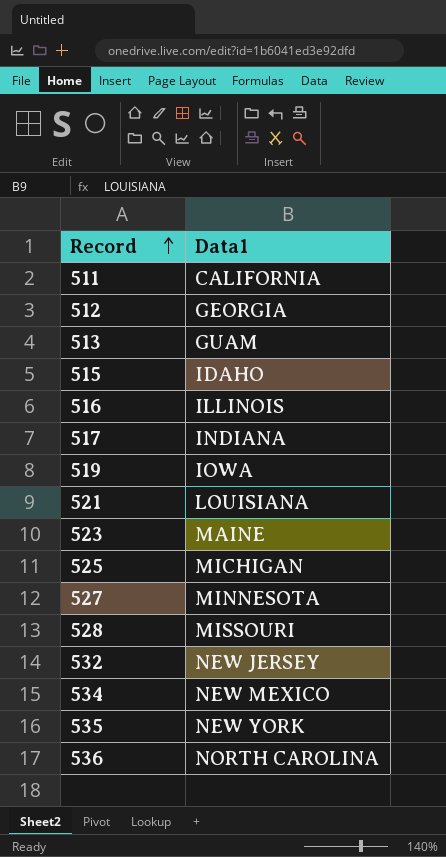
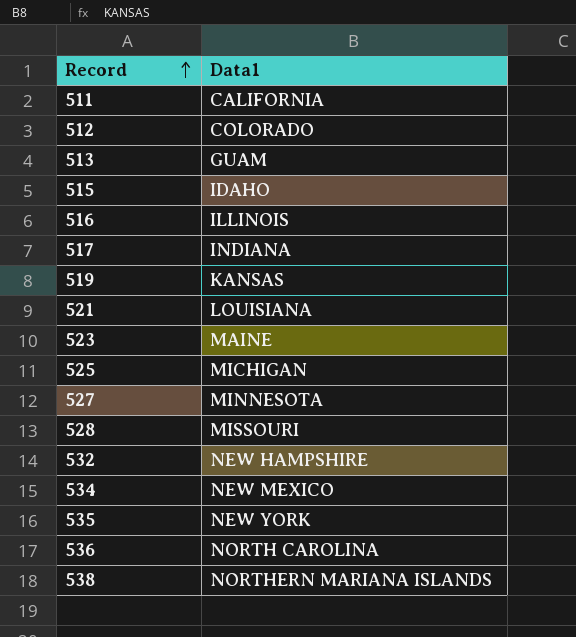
512 | Data1: GEORGIA -> COLORADO
519 | Data1: IOWA -> KANSAS
532 | Data1: NEW JERSEY -> NEW HAMPSHIRE
row 538: none -> NORTHERN MARIANA ISLANDS

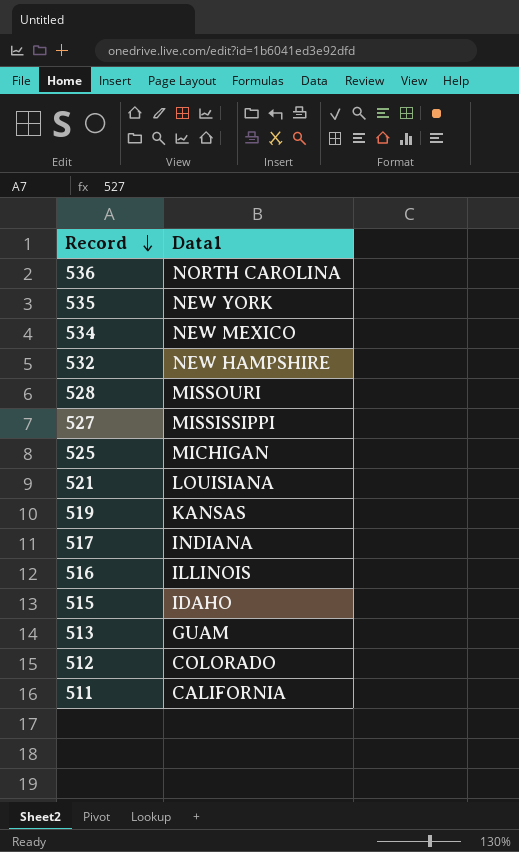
row order: Record ascending -> Record descending
row 523: MAINE -> none
row 538: NORTHERN MARIANA ISLANDS -> none
527 | Data1: MINNESOTA -> MISSISSIPPI

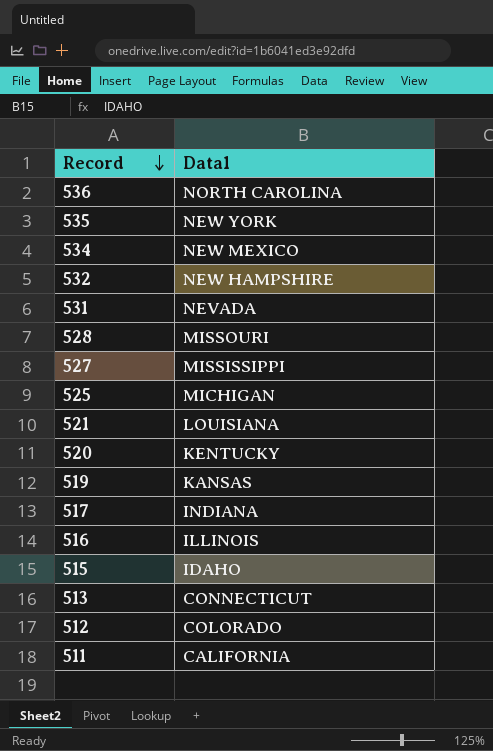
row 531: none -> NEVADA
row 520: none -> KENTUCKY
513 | Data1: GUAM -> CONNECTICUT

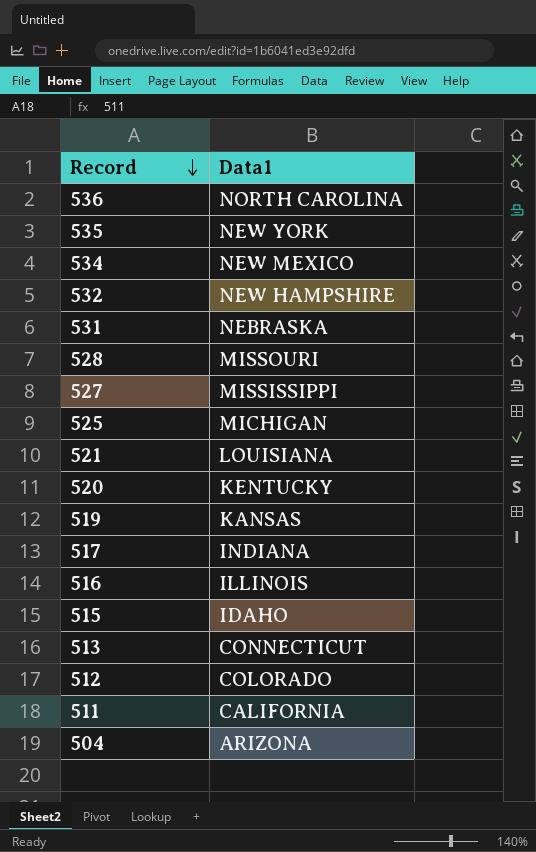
531 | Data1: NEVADA -> NEBRASKA
row 504: none -> ARIZONA

